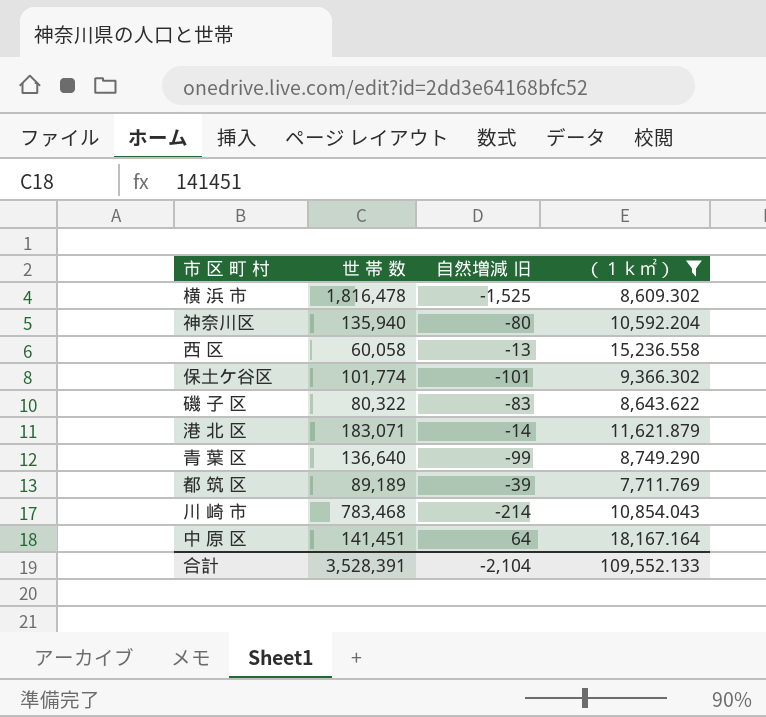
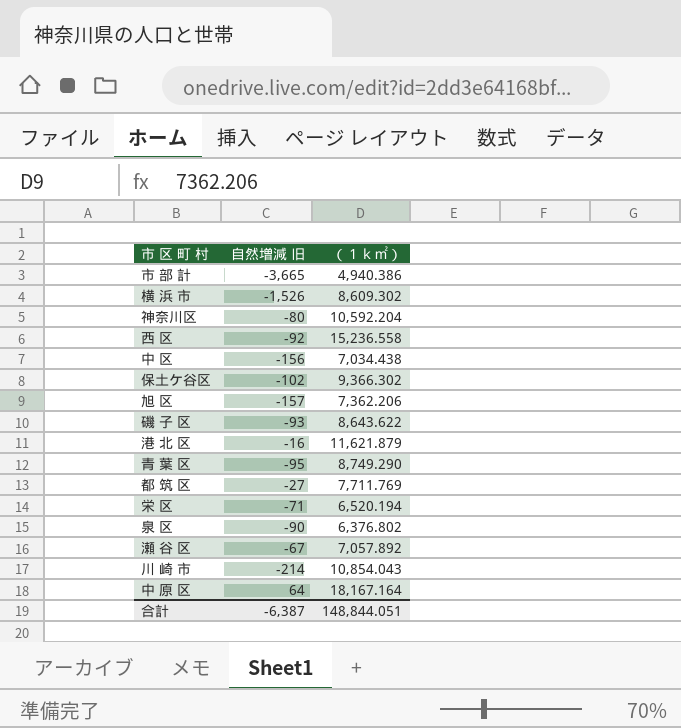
filter: （１ｋ㎡） >= 7,711.769 -> none
column 世 帯 数 | position: 2 -> none
横 浜 市 | 自然増減 旧: -1,525 -> -1,526
西 区 | 自然増減 旧: -13 -> -92
保土ケ谷区 | 自然増減 旧: -101 -> -102
磯 子 区 | 自然増減 旧: -83 -> -93
港 北 区 | 自然増減 旧: -14 -> -16
青 葉 区 | 自然増減 旧: -99 -> -95
都 筑 区 | 自然増減 旧: -39 -> -27
合計 | 自然増減 旧: -2,104 -> -6,387
合計 | （１ｋ㎡）: 109,552.133 -> 148,844.051

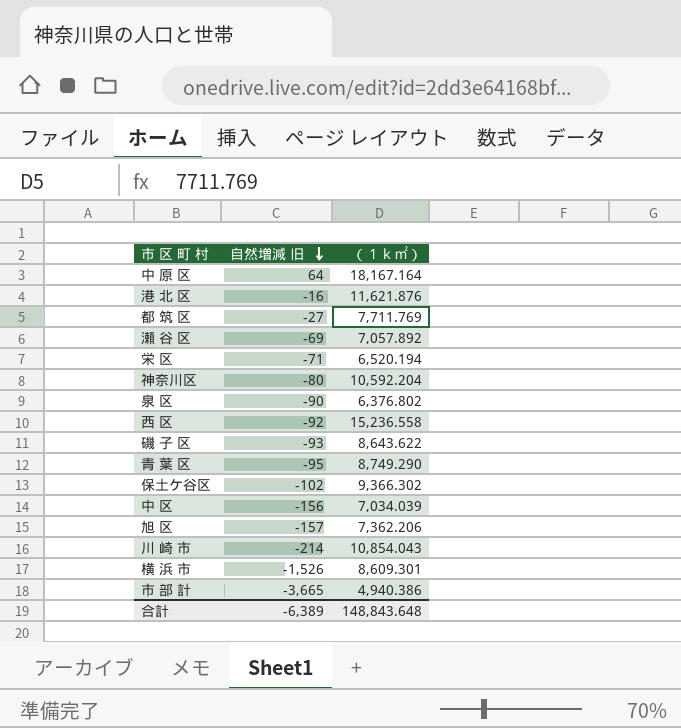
row order: none -> 自然増減 旧 descending
港 北 区 | （１ｋ㎡）: 11,621.879 -> 11,621.876
瀬 谷 区 | 自然増減 旧: -67 -> -69
中 区 | （１ｋ㎡）: 7,034.438 -> 7,034.039
横 浜 市 | （１ｋ㎡）: 8,609.302 -> 8,609.301
合計 | 自然増減 旧: -6,387 -> -6,389
合計 | （１ｋ㎡）: 148,844.051 -> 148,843.648

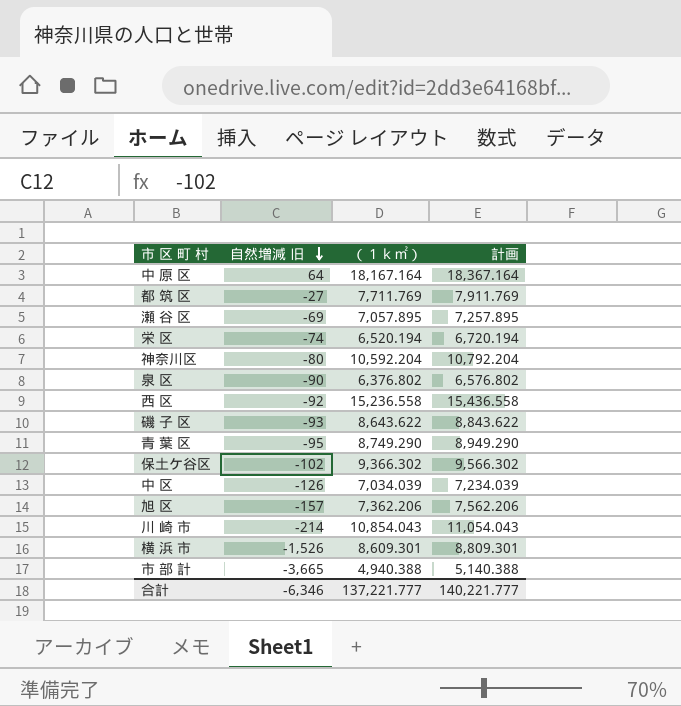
column 計画 | formula: none -> [（１ｋ㎡）] + 200
row 港 北 区: -16 | 11,621.876 -> none
瀬 谷 区 | （１ｋ㎡）: 7,057.892 -> 7,057.895
栄 区 | 自然増減 旧: -71 -> -74
中 区 | 自然増減 旧: -156 -> -126
市 部 計 | （１ｋ㎡）: 4,940.386 -> 4,940.388
合計 | 自然増減 旧: -6,389 -> -6,346
合計 | （１ｋ㎡）: 148,843.648 -> 137,221.777

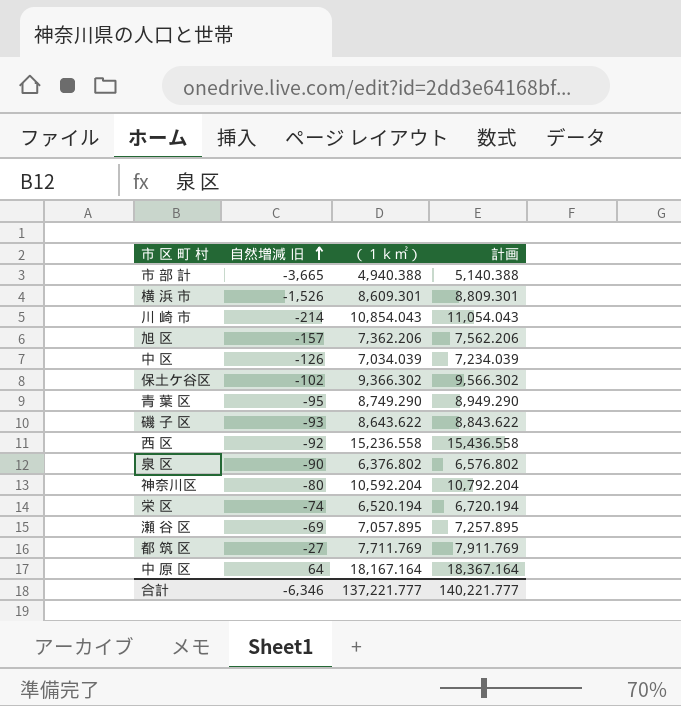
row order: 自然増減 旧 descending -> 自然増減 旧 ascending

